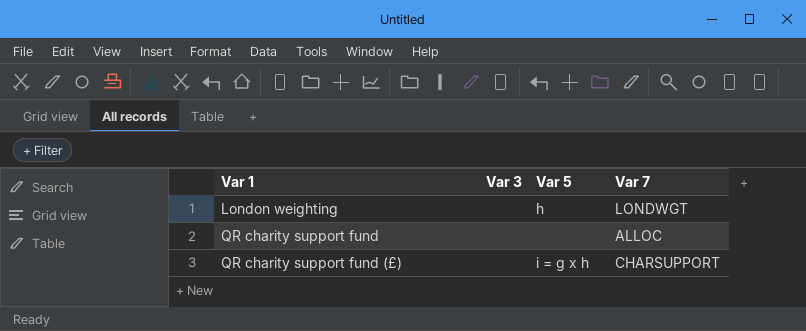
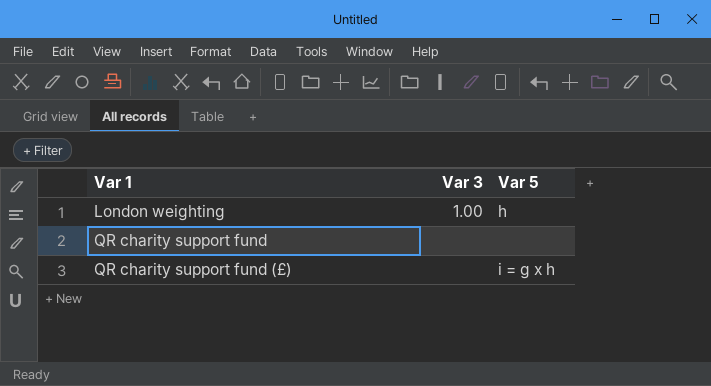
column Var 7 | position: 4 -> none
London weighting | Var 3: none -> 1.00

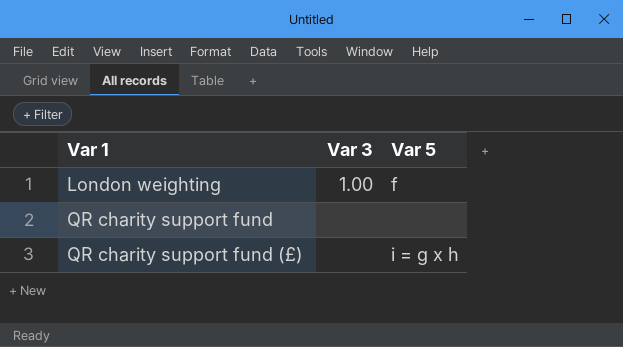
London weighting | Var 5: h -> f

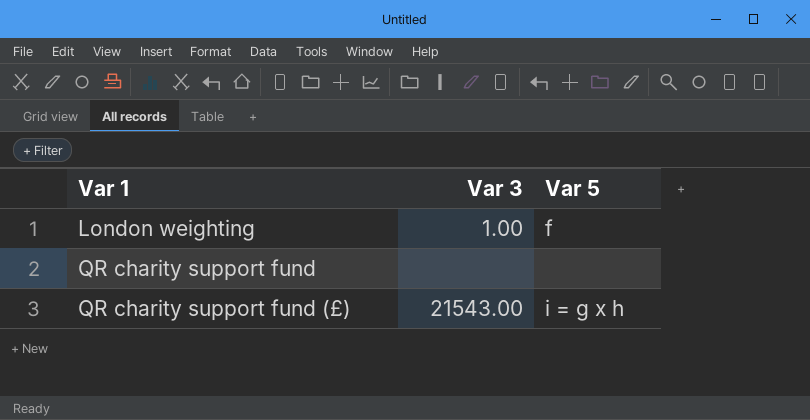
QR charity support fund (£) | Var 3: none -> 21543.00

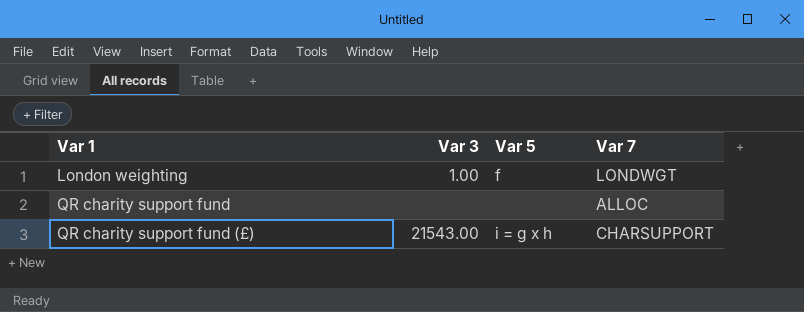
column Var 7 | position: none -> 4

